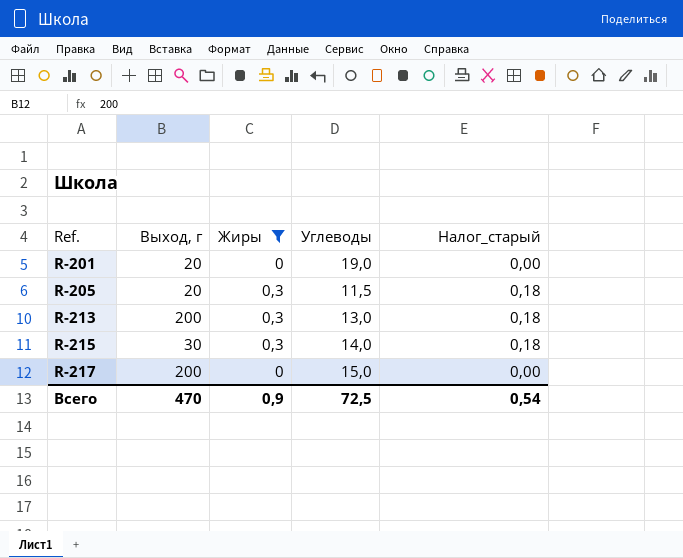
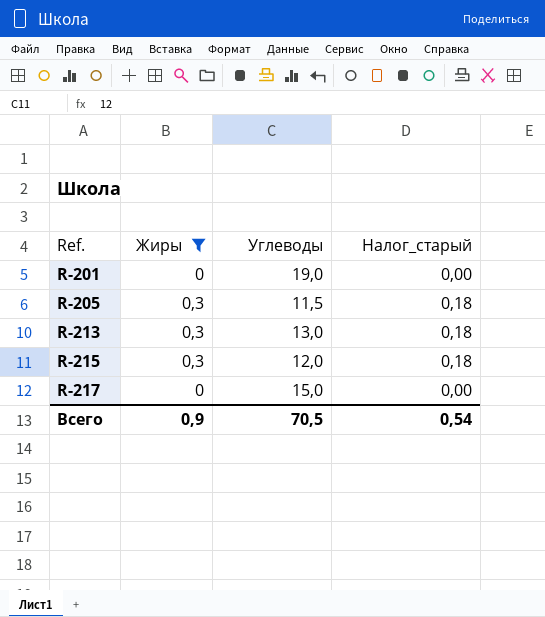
column Выход, г | position: 2 -> none
R-215 | Углеводы: 14,0 -> 12,0
Всего | Углеводы: 72,5 -> 70,5

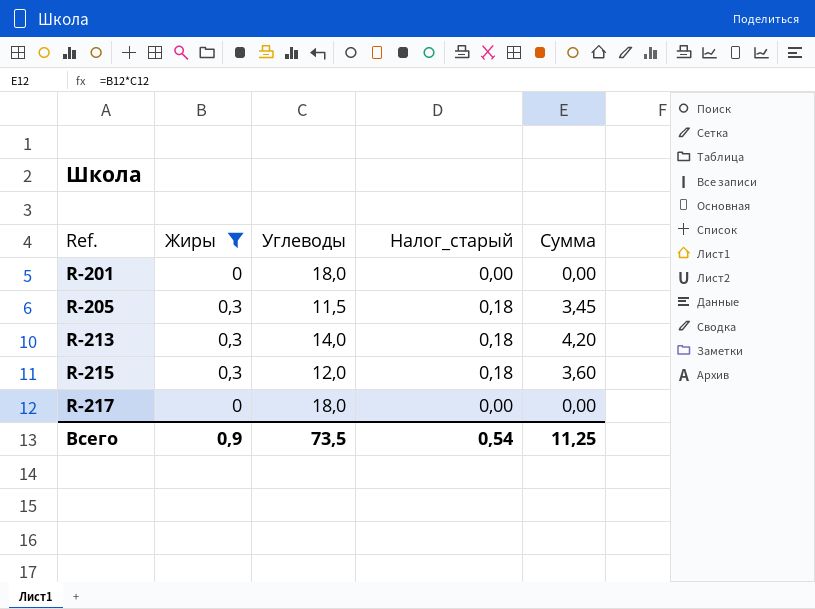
column Сумма | formula: none -> [Жиры] * [Углеводы]
R-201 | Углеводы: 19,0 -> 18,0
R-213 | Углеводы: 13,0 -> 14,0
R-217 | Углеводы: 15,0 -> 18,0
Всего | Углеводы: 70,5 -> 73,5

